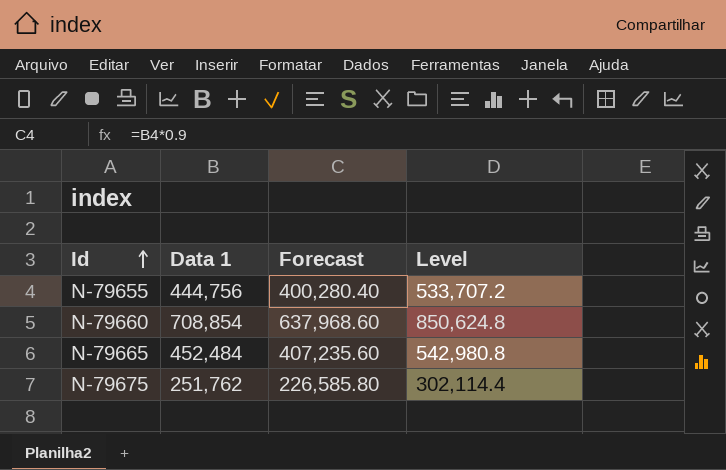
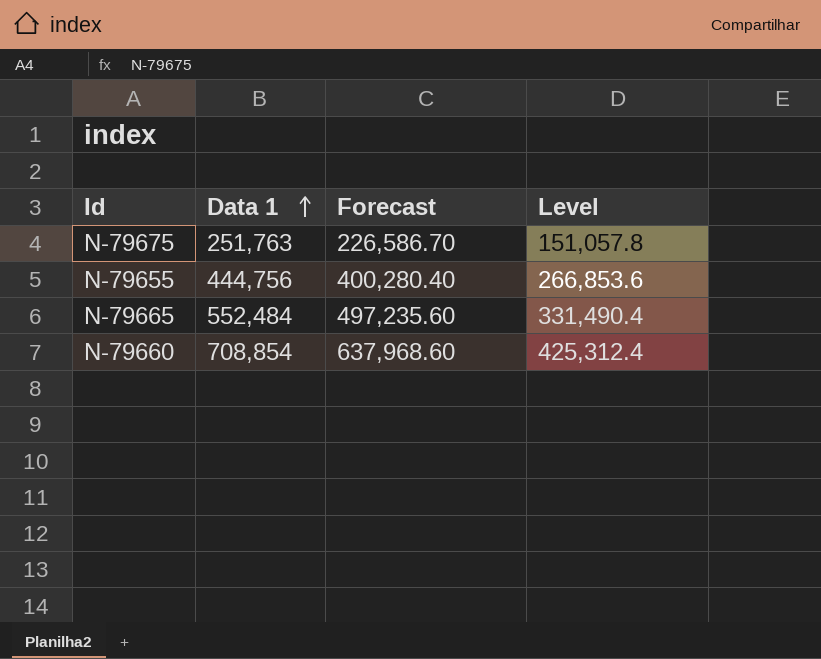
row order: Id ascending -> Data 1 ascending
column Level | formula: [Data 1] * 1.2 -> [Data 1] * 0.6
N-79675 | Data 1: 251,762 -> 251,763
N-79675 | Forecast: 226,585.80 -> 226,586.70
N-79665 | Data 1: 452,484 -> 552,484
N-79665 | Forecast: 407,235.60 -> 497,235.60

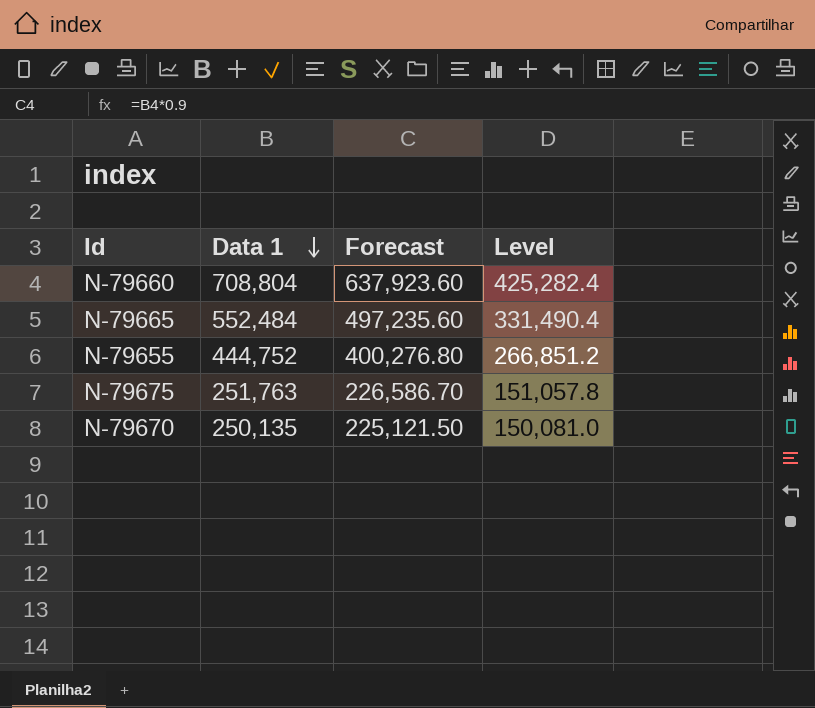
row order: Data 1 ascending -> Data 1 descending
N-79660 | Data 1: 708,854 -> 708,804
N-79660 | Forecast: 637,968.60 -> 637,923.60
N-79660 | Level: 425,312.4 -> 425,282.4
N-79655 | Data 1: 444,756 -> 444,752
N-79655 | Forecast: 400,280.40 -> 400,276.80
N-79655 | Level: 266,853.6 -> 266,851.2
row N-79670: none -> 250,135 | 225,121.50 | 150,081.0

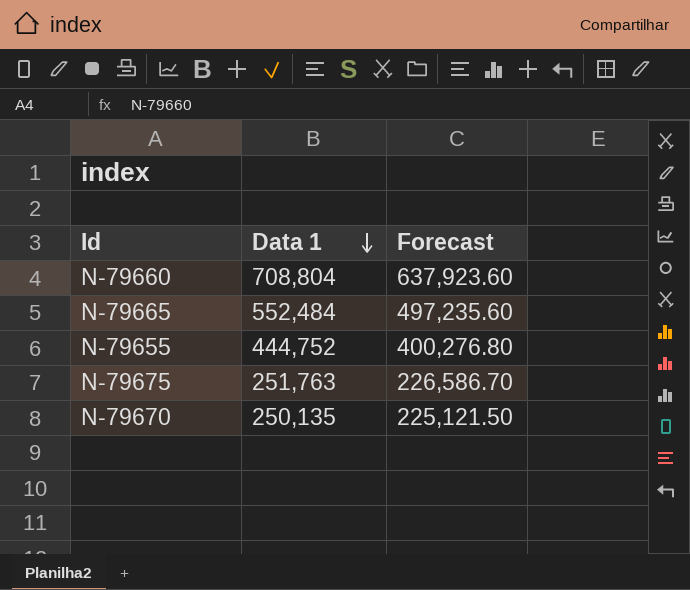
column Level | formula: [Data 1] * 0.6 -> none

